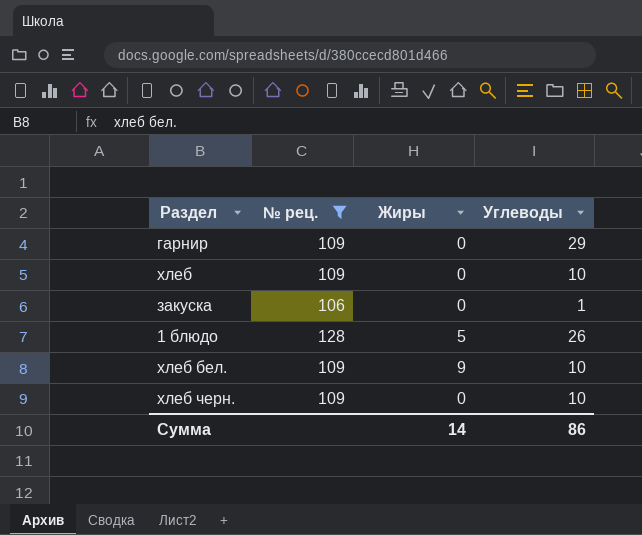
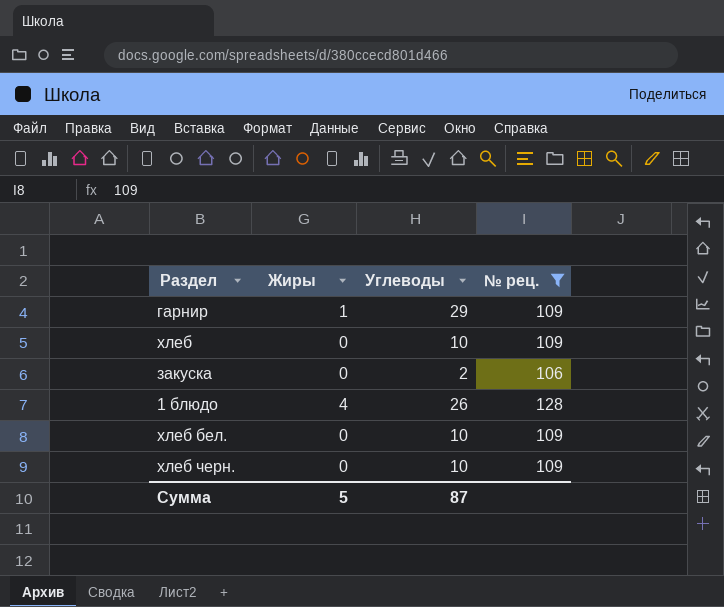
column № рец. | position: 2 -> 4
гарнир | Жиры: 0 -> 1
закуска | Углеводы: 1 -> 2
1 блюдо | Жиры: 5 -> 4
хлеб бел. | Жиры: 9 -> 0
Сумма | Жиры: 14 -> 5
Сумма | Углеводы: 86 -> 87

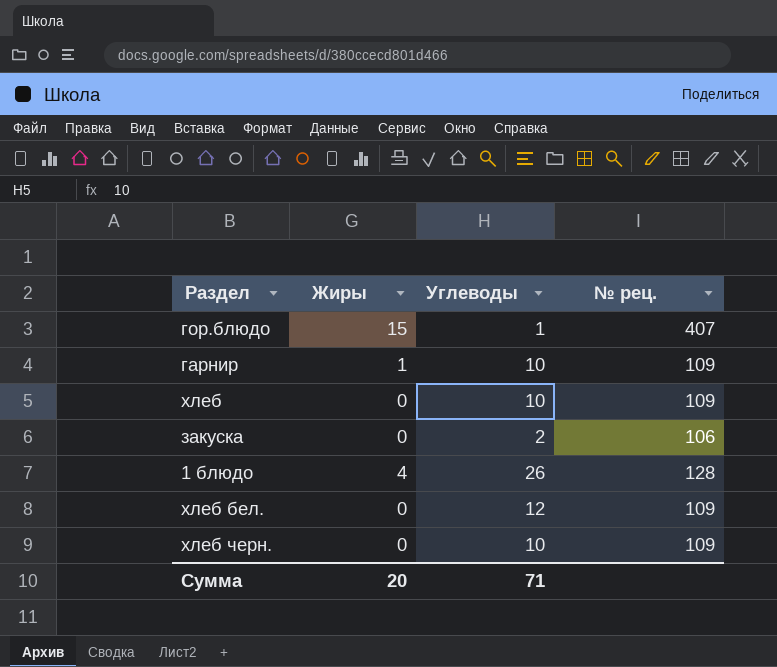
filter: № рец. != 407 -> none
гарнир | Углеводы: 29 -> 10
хлеб бел. | Углеводы: 10 -> 12
Сумма | Жиры: 5 -> 20
Сумма | Углеводы: 87 -> 71

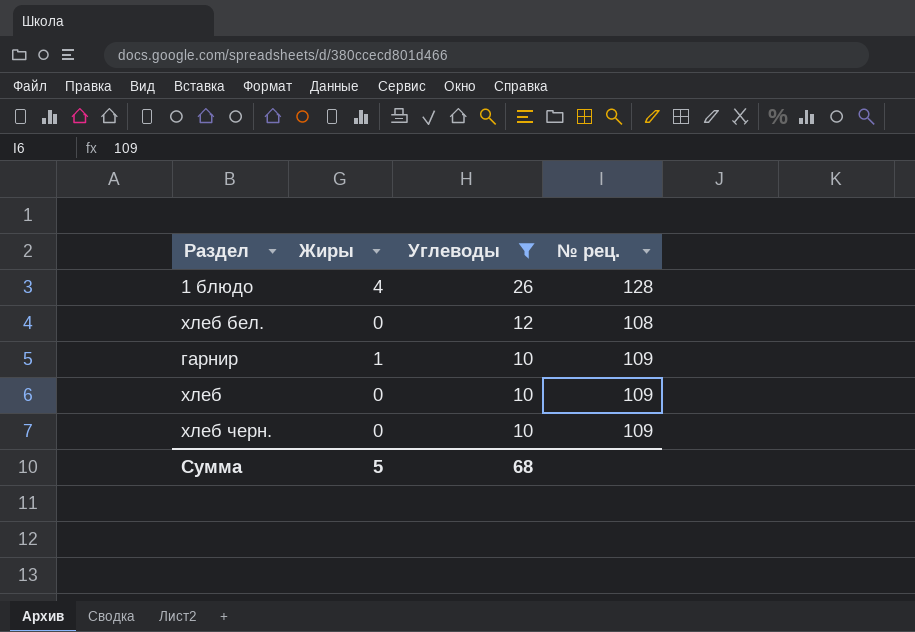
filter: none -> Углеводы >= 10
row order: none -> Углеводы descending
хлеб бел. | № рец.: 109 -> 108
Сумма | Жиры: 20 -> 5
Сумма | Углеводы: 71 -> 68

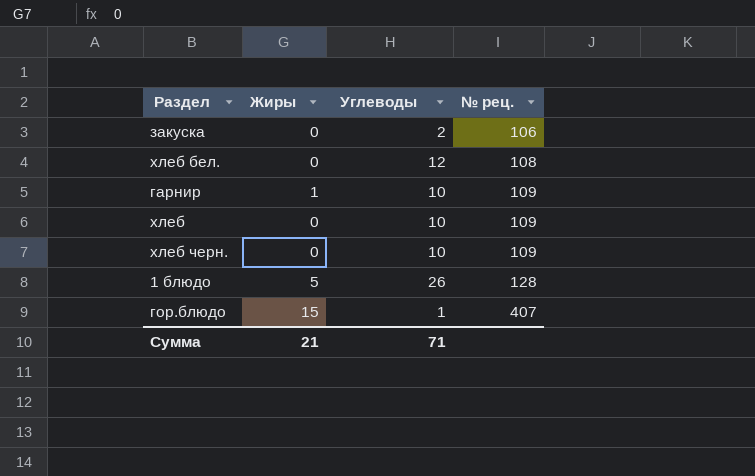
filter: Углеводы >= 10 -> none
row order: Углеводы descending -> № рец. ascending
1 блюдо | Жиры: 4 -> 5
Сумма | Жиры: 5 -> 21
Сумма | Углеводы: 68 -> 71

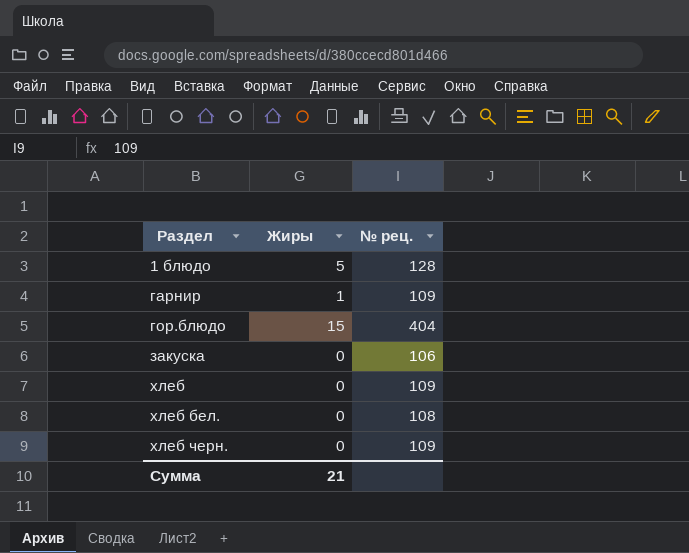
row order: № рец. ascending -> Раздел ascending
column Углеводы | position: 3 -> none
гор.блюдо | № рец.: 407 -> 404

